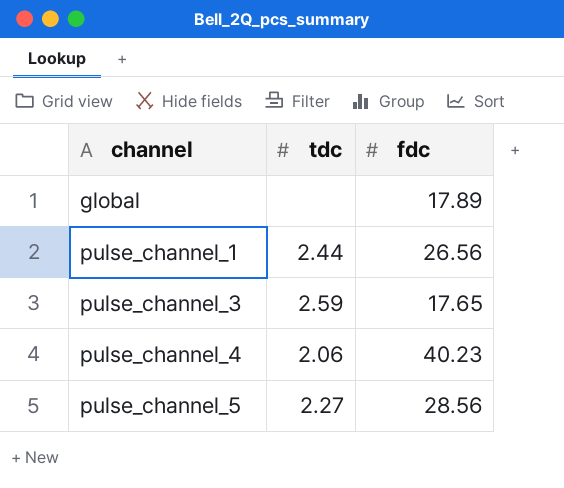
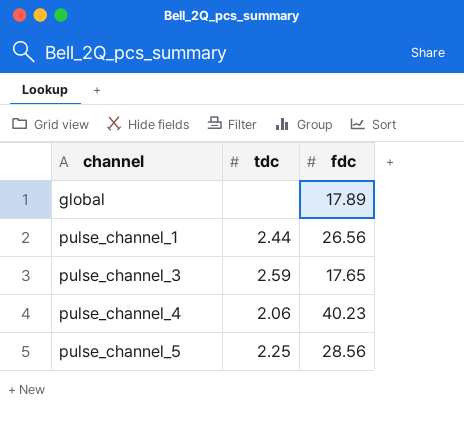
pulse_channel_5 | tdc: 2.27 -> 2.25

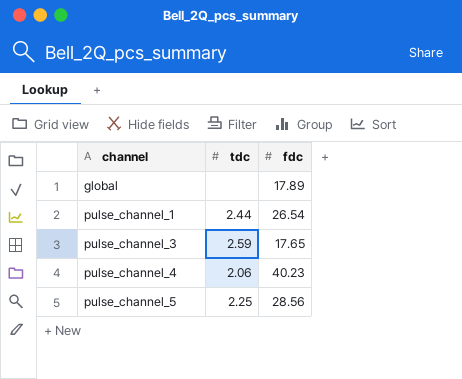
pulse_channel_1 | fdc: 26.56 -> 26.54

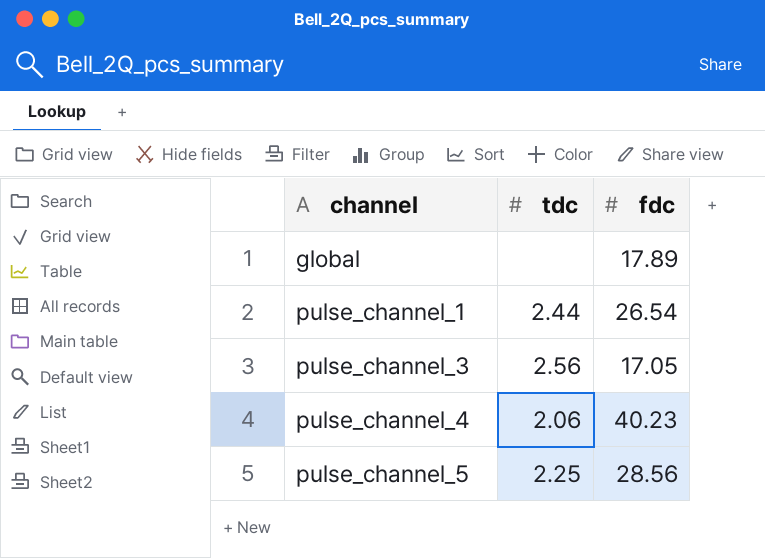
pulse_channel_3 | tdc: 2.59 -> 2.56
pulse_channel_3 | fdc: 17.65 -> 17.05

